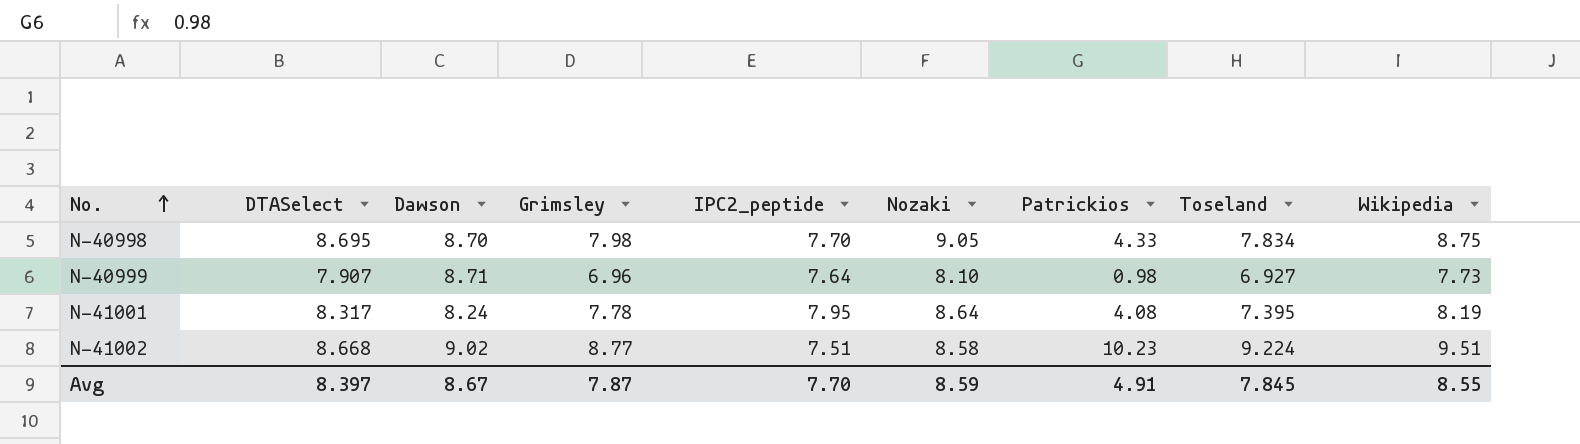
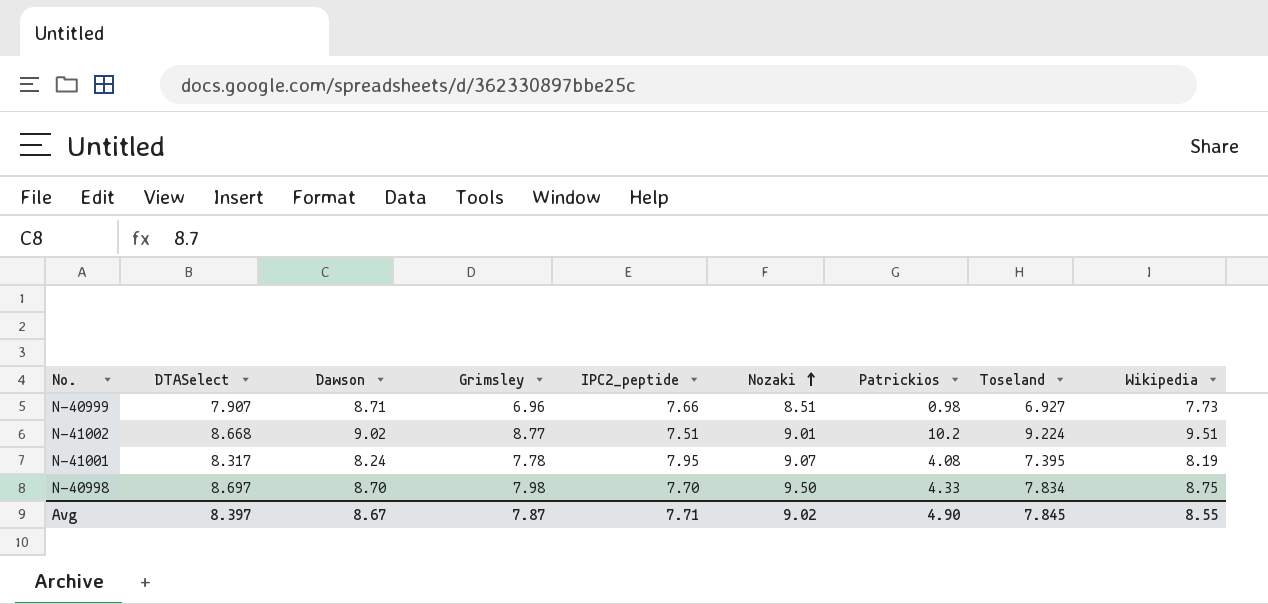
row order: No. ascending -> Nozaki ascending
N-40999 | IPC2_peptide: 7.64 -> 7.66
N-40999 | Nozaki: 8.10 -> 8.51
N-41002 | Nozaki: 8.58 -> 9.01
N-41002 | Patrickios: 10.23 -> 10.2
N-41001 | Nozaki: 8.64 -> 9.07
N-40998 | DTASelect: 8.695 -> 8.697
N-40998 | Nozaki: 9.05 -> 9.50
Avg | IPC2_peptide: 7.70 -> 7.71
Avg | Nozaki: 8.59 -> 9.02
Avg | Patrickios: 4.91 -> 4.90

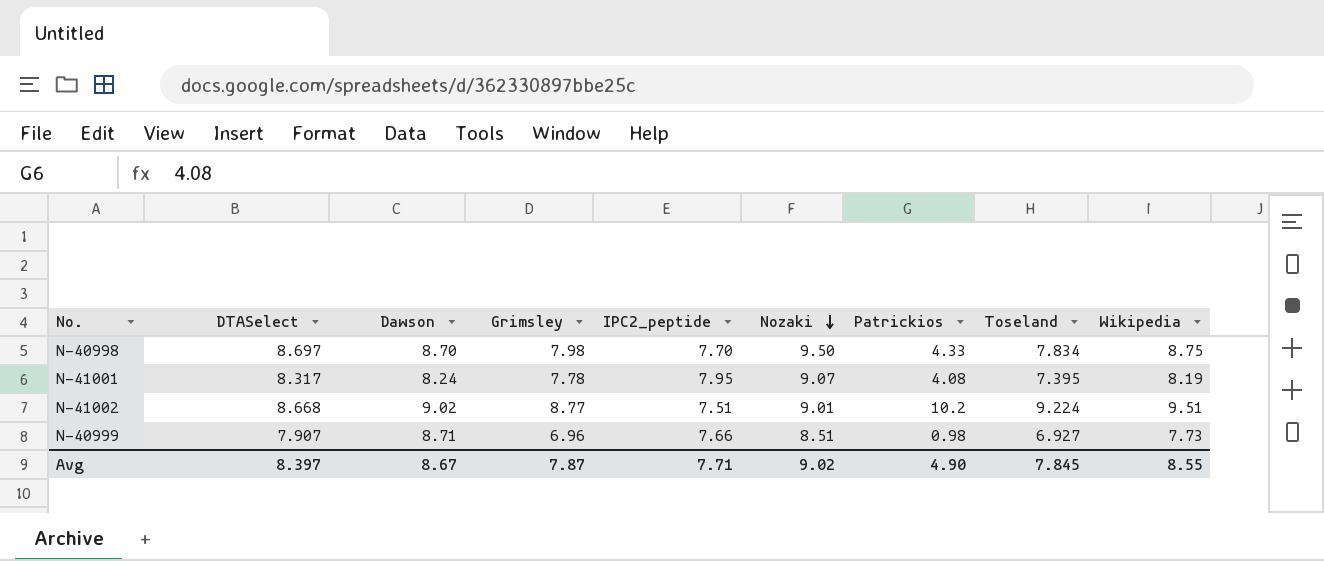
row order: Nozaki ascending -> Nozaki descending

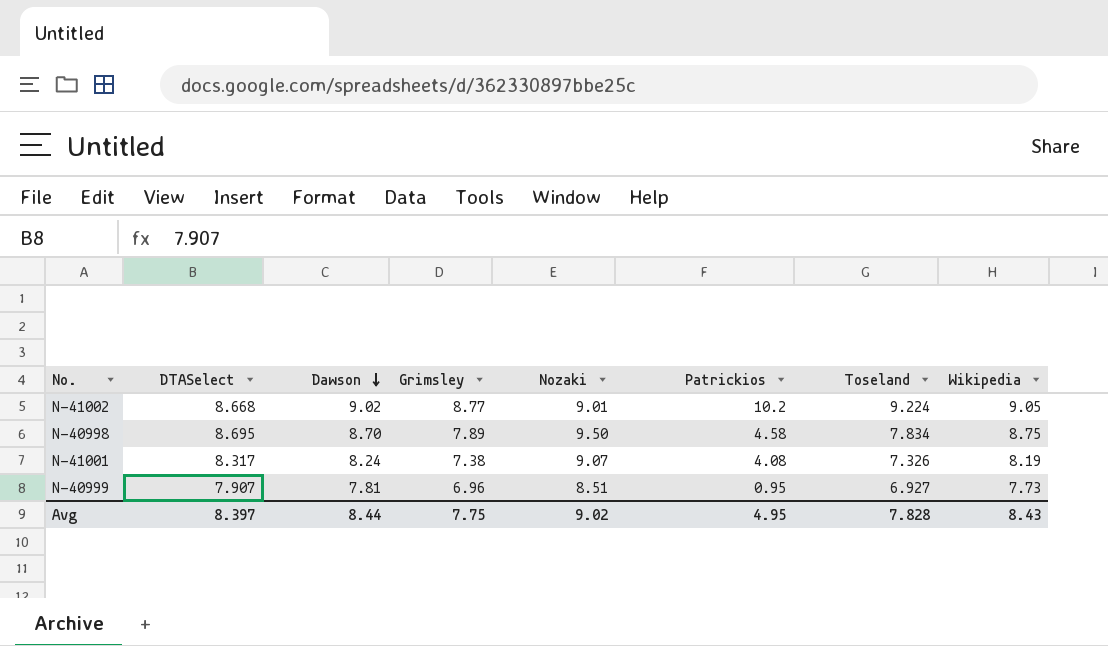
row order: Nozaki descending -> Dawson descending
column IPC2_peptide | position: 5 -> none
N-41002 | Wikipedia: 9.51 -> 9.05
N-40998 | DTASelect: 8.697 -> 8.695
N-40998 | Grimsley: 7.98 -> 7.89
N-40998 | Patrickios: 4.33 -> 4.58
N-41001 | Grimsley: 7.78 -> 7.38
N-41001 | Toseland: 7.395 -> 7.326
N-40999 | Dawson: 8.71 -> 7.81
N-40999 | Patrickios: 0.98 -> 0.95
Avg | Dawson: 8.67 -> 8.44
Avg | Grimsley: 7.87 -> 7.75
Avg | Patrickios: 4.90 -> 4.95
Avg | Toseland: 7.845 -> 7.828
Avg | Wikipedia: 8.55 -> 8.43

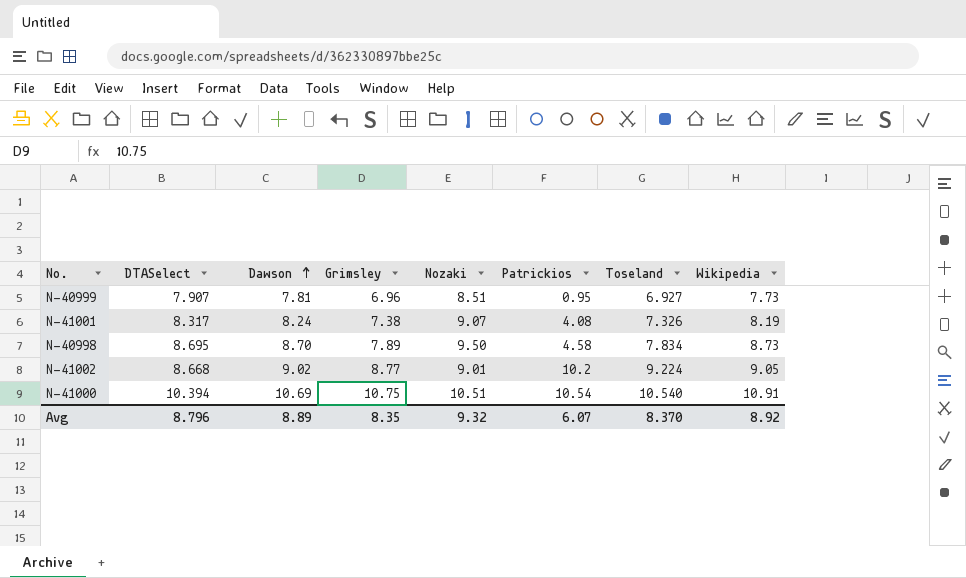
row order: Dawson descending -> Dawson ascending
N-40998 | Wikipedia: 8.75 -> 8.73
row N-41000: none -> 10.394 | 10.69 | 10.75 | 10.51 | 10.54 | 10.540 | 10.91
Avg | DTASelect: 8.397 -> 8.796
Avg | Dawson: 8.44 -> 8.89
Avg | Grimsley: 7.75 -> 8.35
Avg | Nozaki: 9.02 -> 9.32
Avg | Patrickios: 4.95 -> 6.07
Avg | Toseland: 7.828 -> 8.370
Avg | Wikipedia: 8.43 -> 8.92

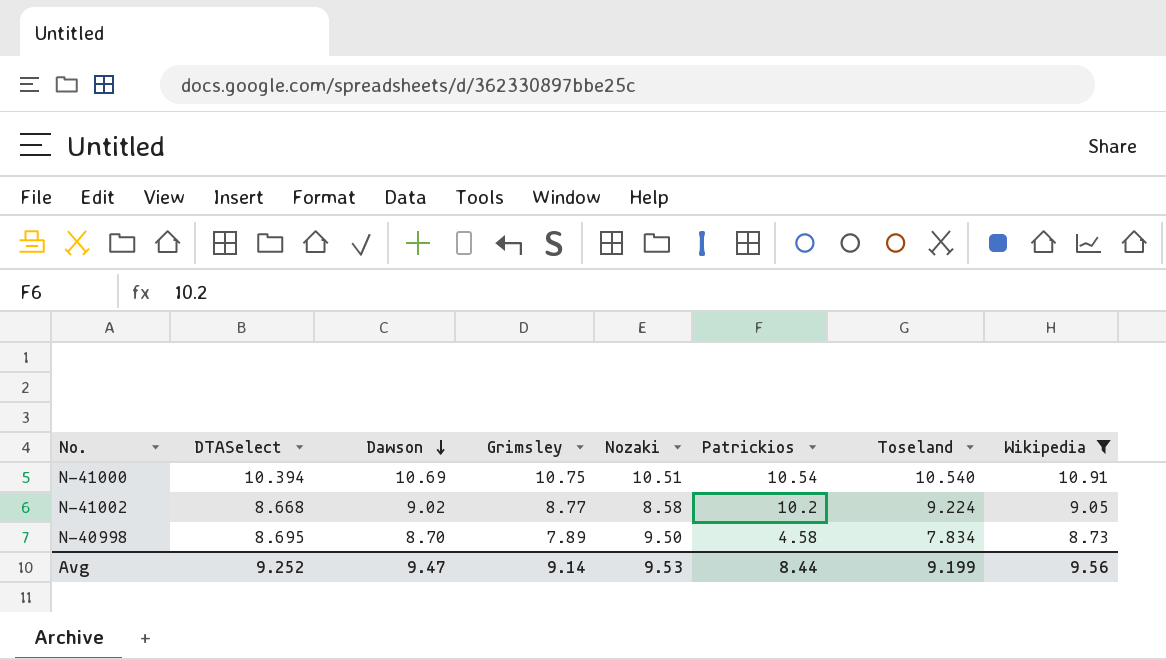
filter: none -> Wikipedia >= 8.73
row order: Dawson ascending -> Dawson descending
N-41002 | Nozaki: 9.01 -> 8.58
Avg | DTASelect: 8.796 -> 9.252
Avg | Dawson: 8.89 -> 9.47
Avg | Grimsley: 8.35 -> 9.14
Avg | Nozaki: 9.32 -> 9.53
Avg | Patrickios: 6.07 -> 8.44
Avg | Toseland: 8.370 -> 9.199
Avg | Wikipedia: 8.92 -> 9.56

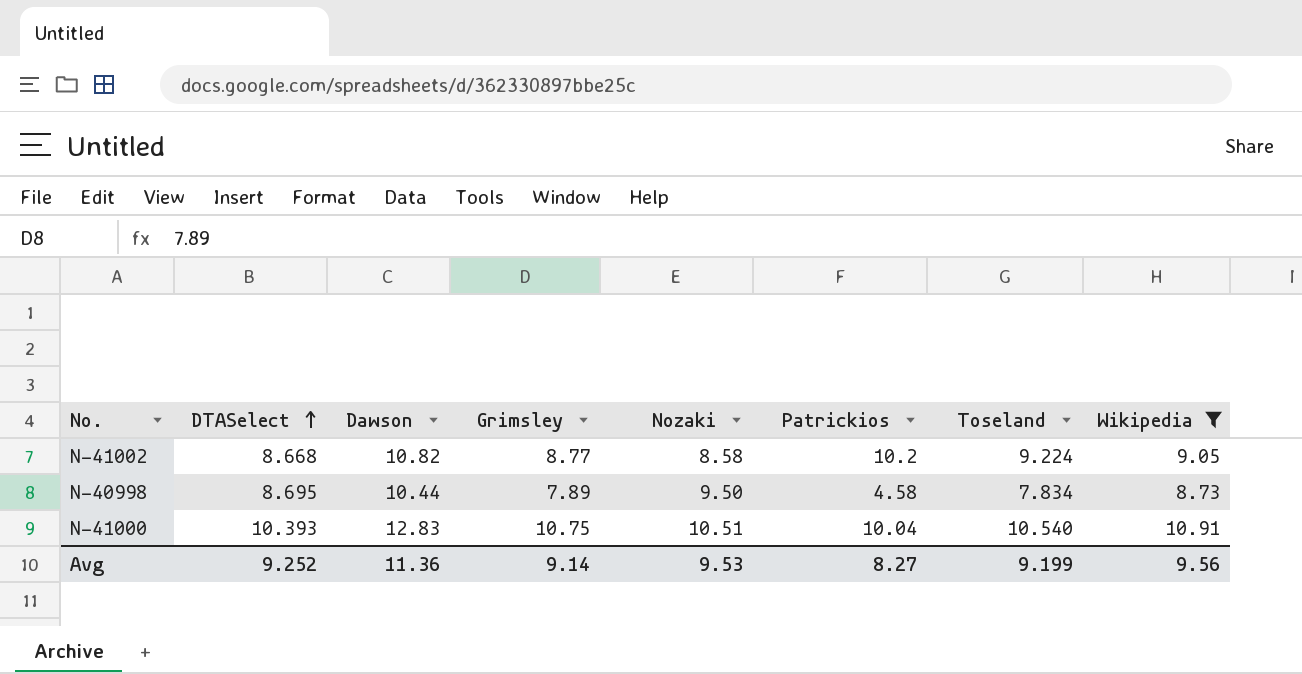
row order: Dawson descending -> DTASelect ascending
N-41002 | Dawson: 9.02 -> 10.82
N-40998 | Dawson: 8.70 -> 10.44
N-41000 | DTASelect: 10.394 -> 10.393
N-41000 | Dawson: 10.69 -> 12.83
N-41000 | Patrickios: 10.54 -> 10.04
Avg | Dawson: 9.47 -> 11.36
Avg | Patrickios: 8.44 -> 8.27

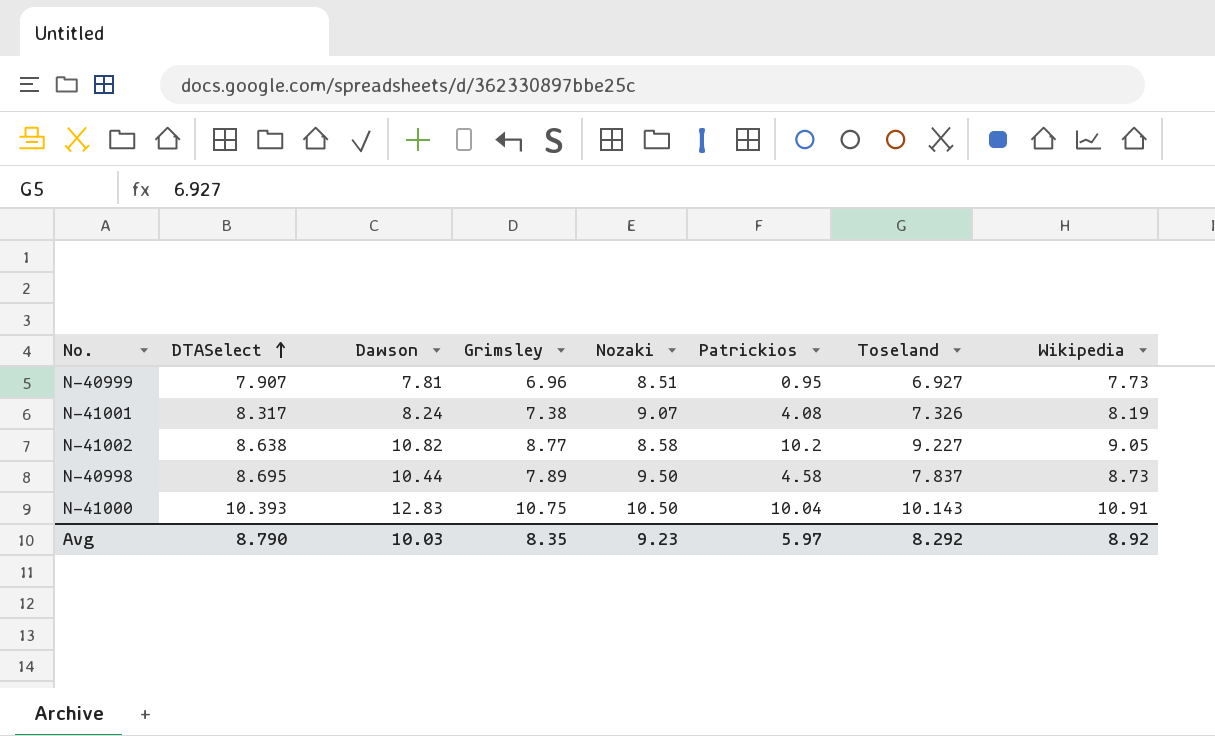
filter: Wikipedia >= 8.73 -> none
N-41002 | DTASelect: 8.668 -> 8.638
N-41002 | Toseland: 9.224 -> 9.227
N-40998 | Toseland: 7.834 -> 7.837
N-41000 | Nozaki: 10.51 -> 10.50
N-41000 | Toseland: 10.540 -> 10.143
Avg | DTASelect: 9.252 -> 8.790
Avg | Dawson: 11.36 -> 10.03
Avg | Grimsley: 9.14 -> 8.35
Avg | Nozaki: 9.53 -> 9.23
Avg | Patrickios: 8.27 -> 5.97
Avg | Toseland: 9.199 -> 8.292
Avg | Wikipedia: 9.56 -> 8.92

